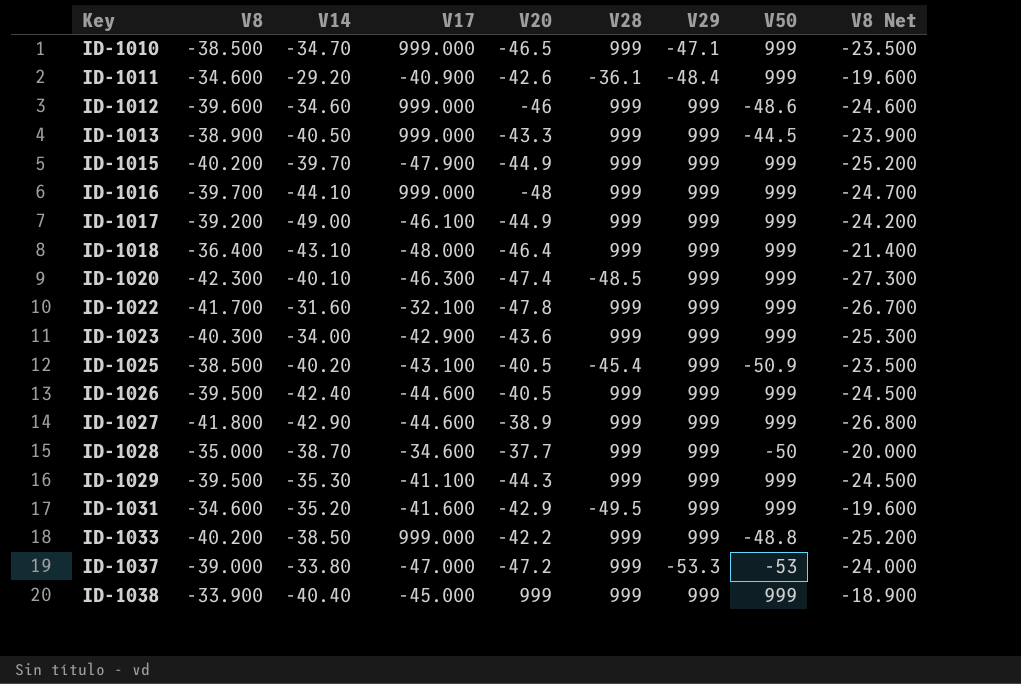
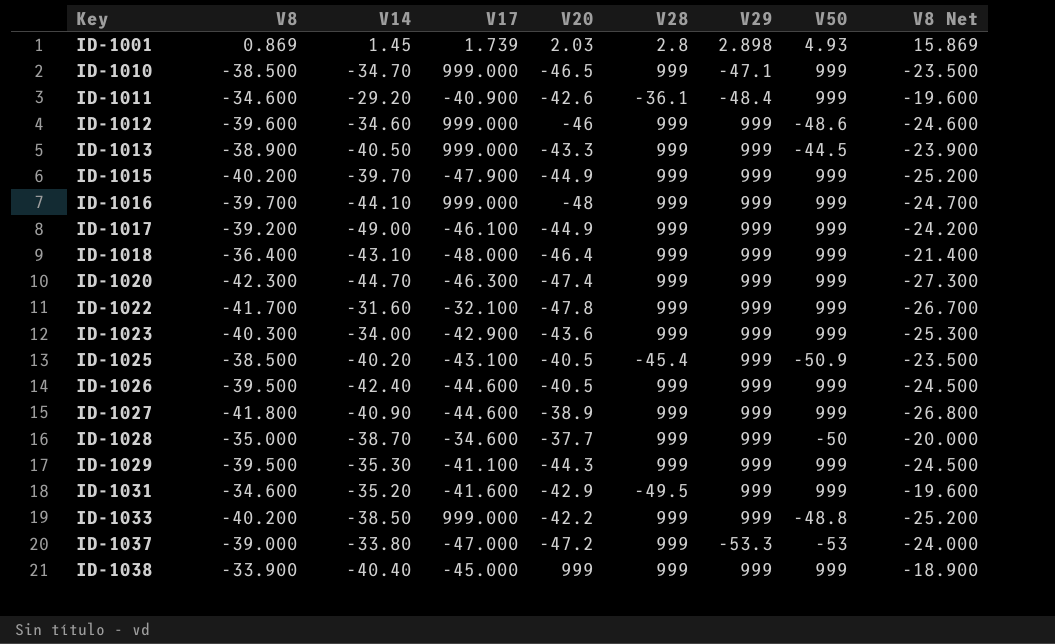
row ID-1001: none -> 0.869 | 1.45 | 1.739 | 2.03 | 2.8 | 2.898 | 4.93 | 15.869
ID-1020 | V14: -40.10 -> -44.70
ID-1020 | V28: -48.5 -> 999
ID-1027 | V14: -42.90 -> -40.90

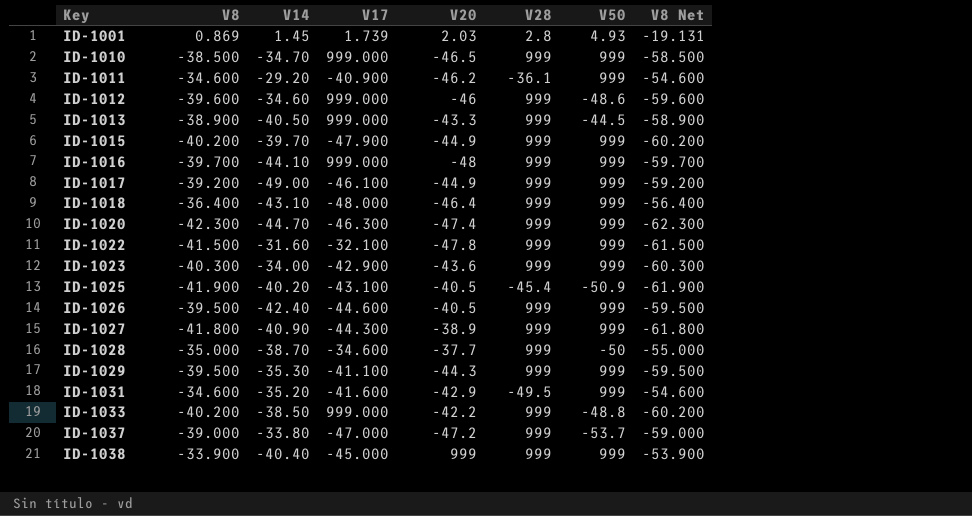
column V29 | position: 7 -> none
column V8 Net | formula: [V8] + 15 -> [V8] - 20
ID-1011 | V20: -42.6 -> -46.2
ID-1022 | V8: -41.700 -> -41.500
ID-1025 | V8: -38.500 -> -41.900
ID-1027 | V17: -44.600 -> -44.300
ID-1037 | V50: -53 -> -53.7

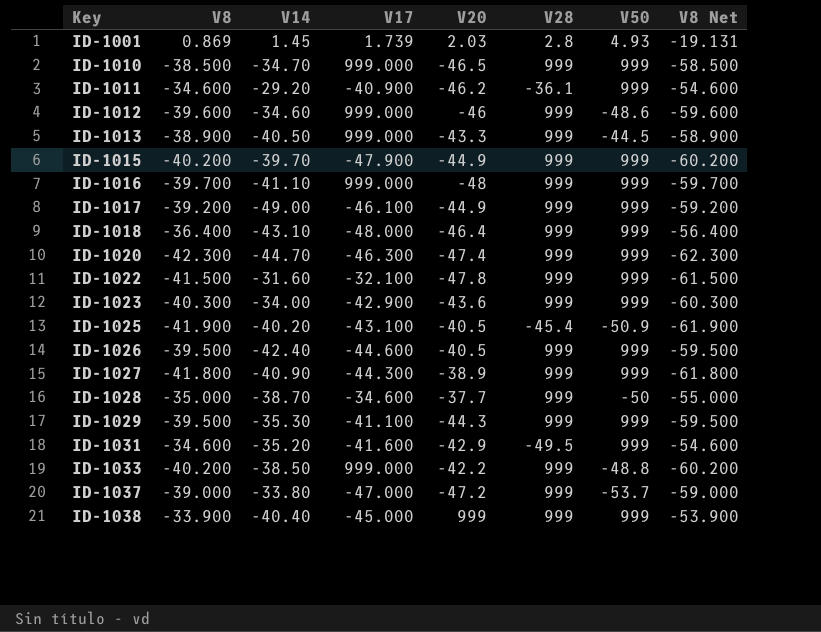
ID-1016 | V14: -44.10 -> -41.10

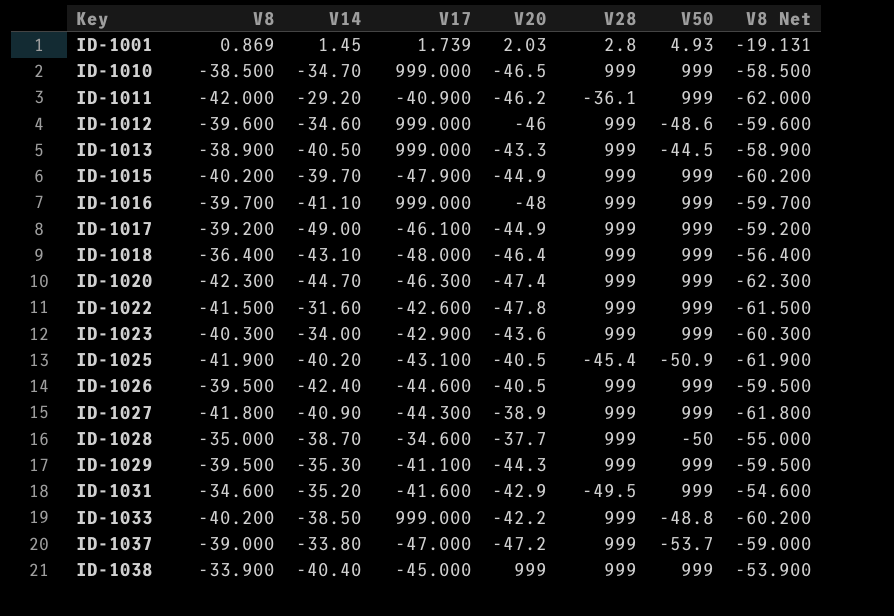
ID-1011 | V8: -34.600 -> -42.000
ID-1011 | V8 Net: -54.600 -> -62.000
ID-1022 | V17: -32.100 -> -42.600

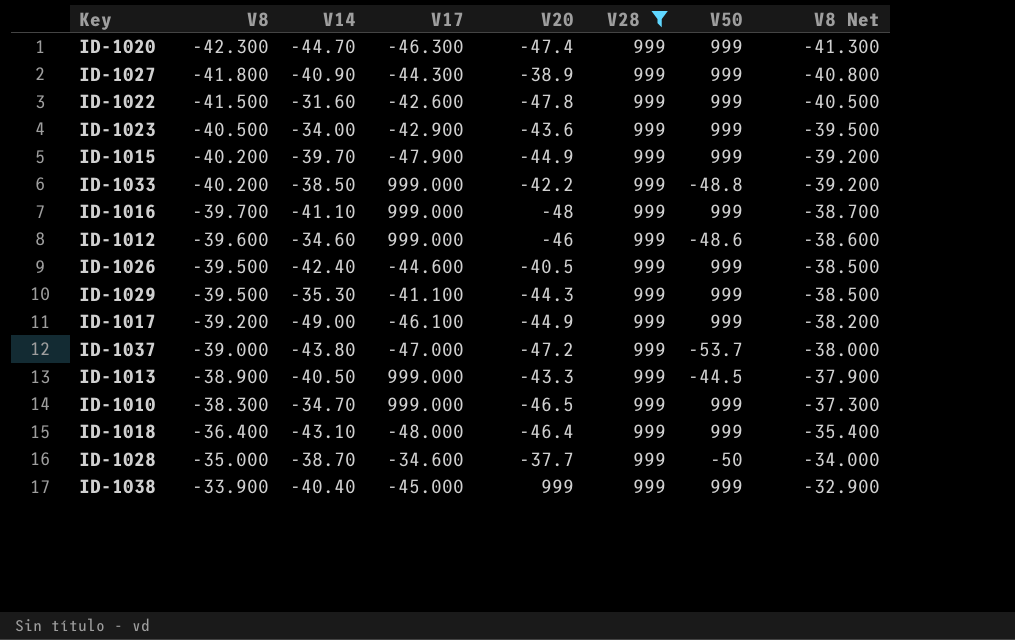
filter: none -> V28 = 999
row order: Key ascending -> V8 ascending
column V8 Net | formula: [V8] - 20 -> [V8] + 1
ID-1023 | V8: -40.300 -> -40.500
ID-1037 | V14: -33.80 -> -43.80
ID-1010 | V8: -38.500 -> -38.300

